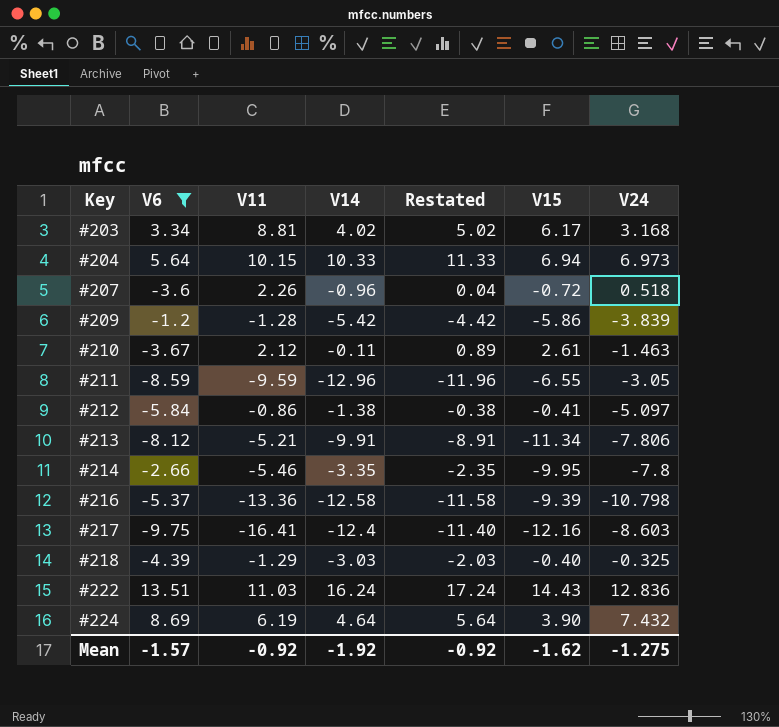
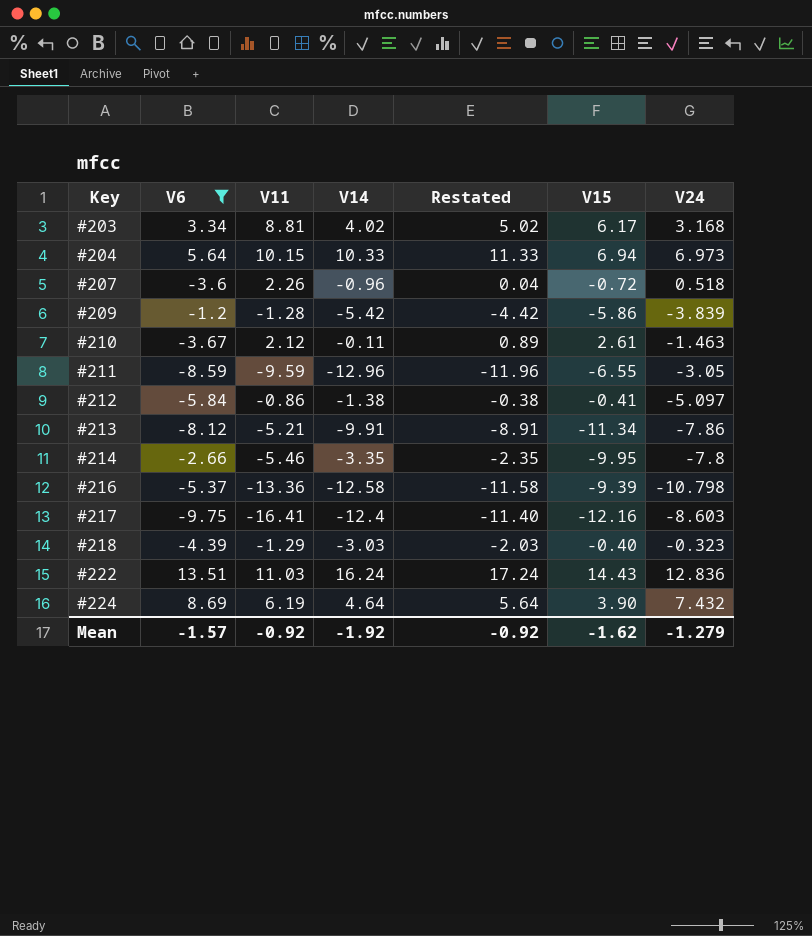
#213 | V24: -7.806 -> -7.86
#218 | V24: -0.325 -> -0.323
Mean | V24: -1.275 -> -1.279

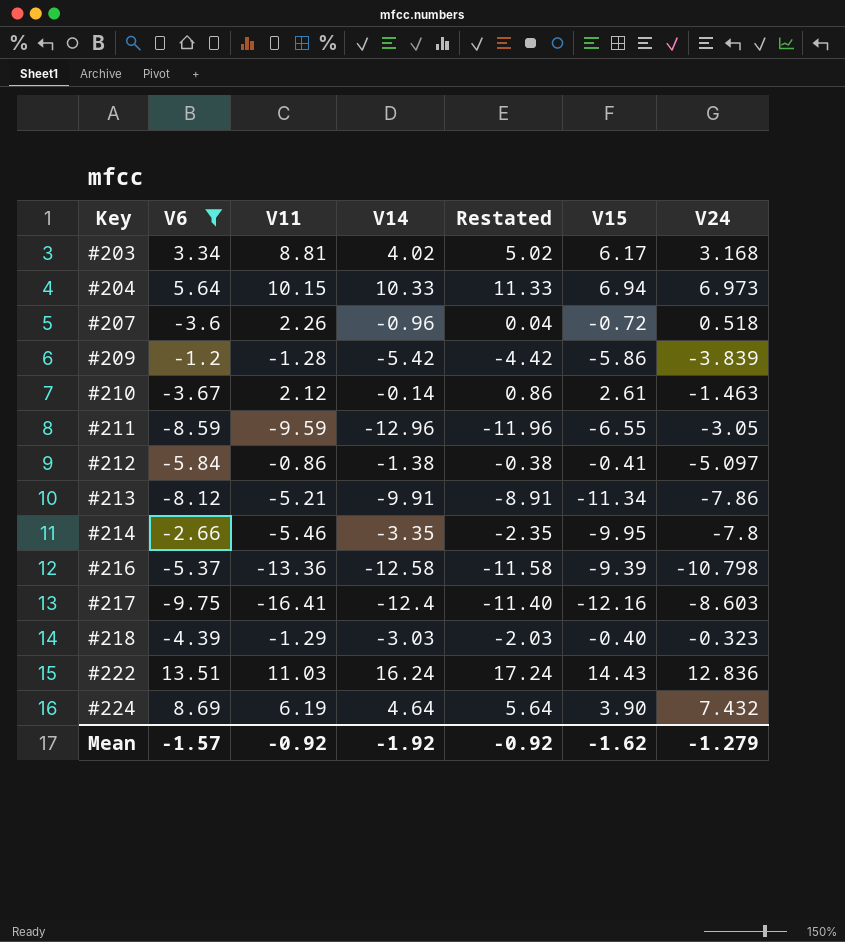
#210 | V14: -0.11 -> -0.14
#210 | Restated: 0.89 -> 0.86

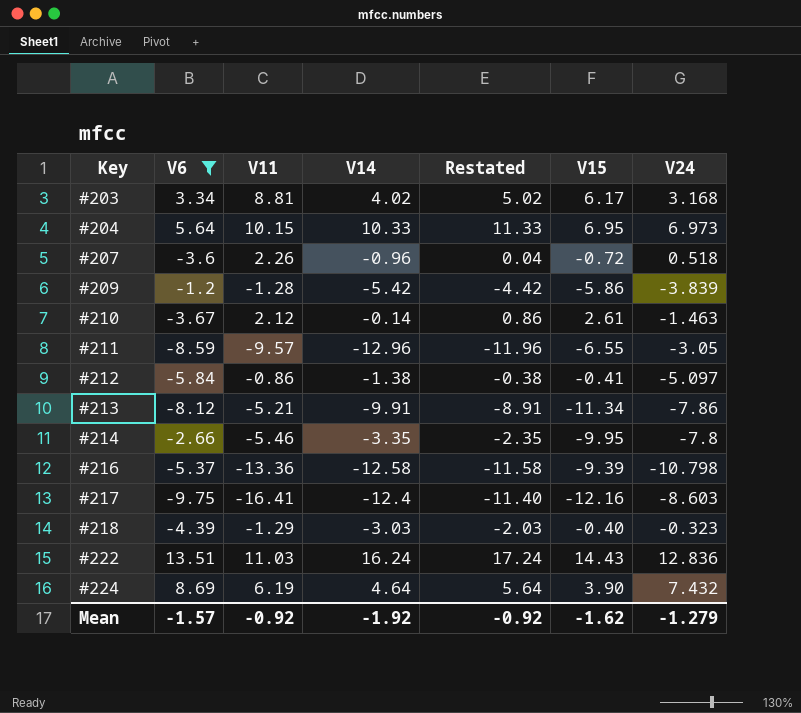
#204 | V15: 6.94 -> 6.95
#211 | V11: -9.59 -> -9.57

